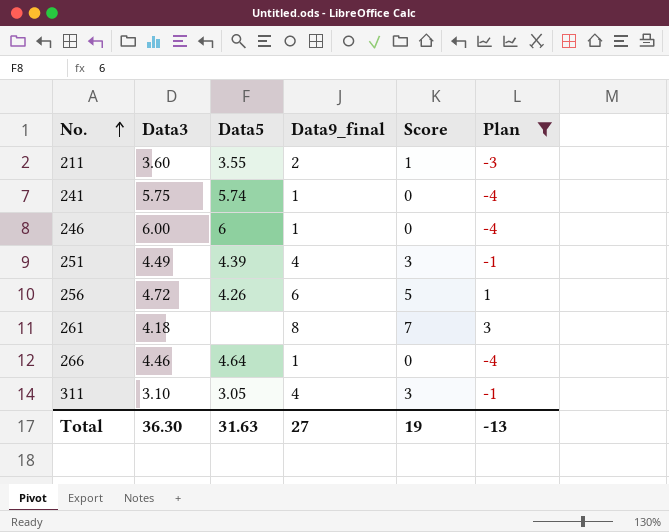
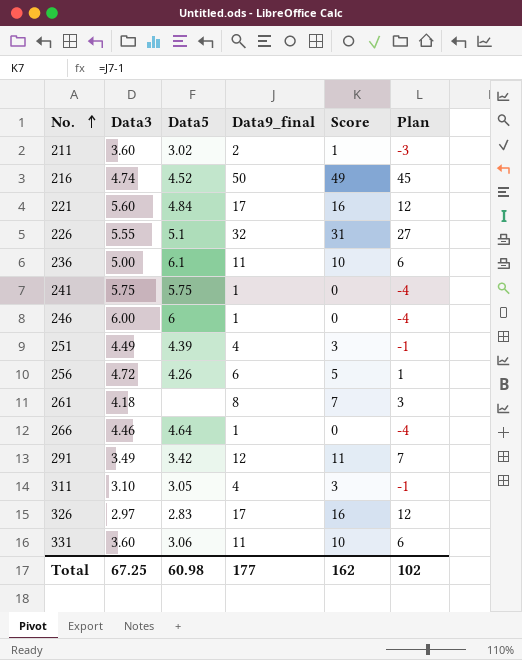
filter: Plan <= 3 -> none
211 | Data5: 3.55 -> 3.02
241 | Data5: 5.74 -> 5.75
Total | Data3: 36.30 -> 67.25
Total | Data5: 31.63 -> 60.98
Total | Data9_final: 27 -> 177
Total | Score: 19 -> 162
Total | Plan: -13 -> 102

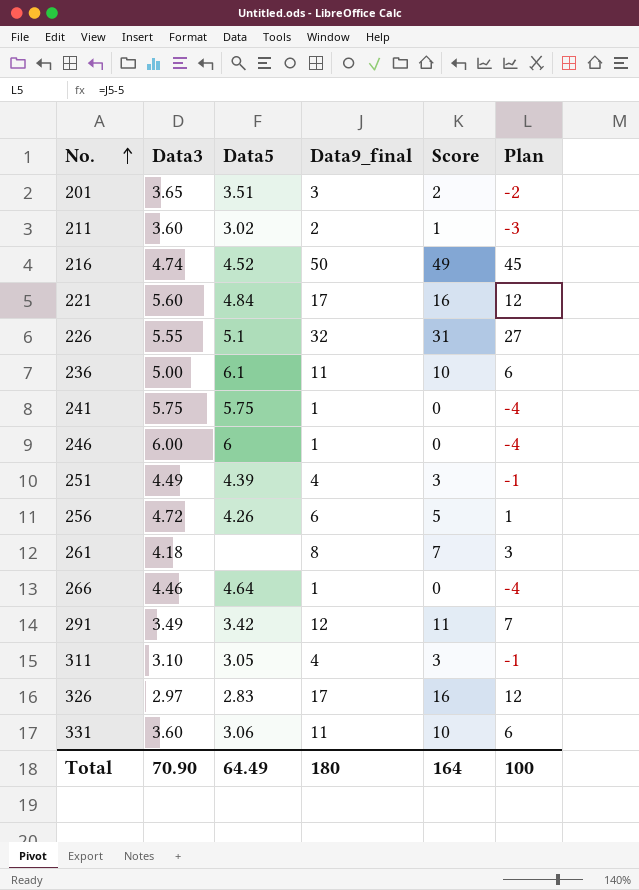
row 201: none -> 3.65 | 3.51 | 3 | 2 | -2
Total | Data3: 67.25 -> 70.90
Total | Data5: 60.98 -> 64.49
Total | Data9_final: 177 -> 180
Total | Score: 162 -> 164
Total | Plan: 102 -> 100

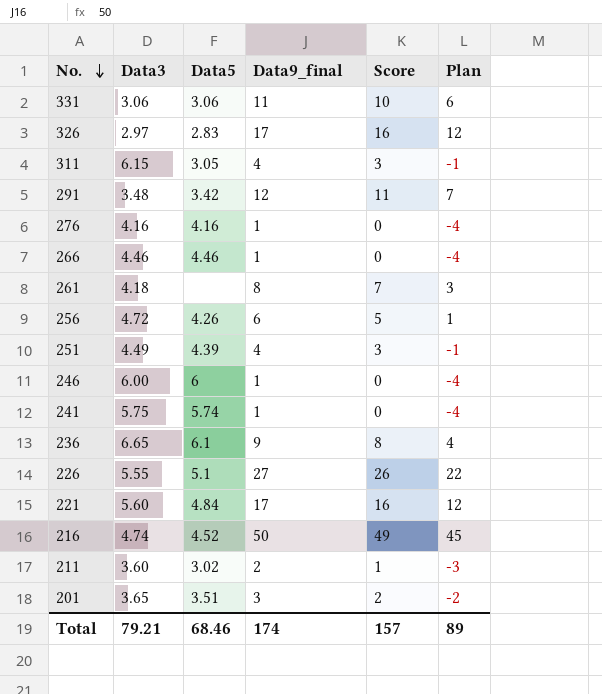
row order: No. ascending -> No. descending
331 | Data3: 3.60 -> 3.06
311 | Data3: 3.10 -> 6.15
291 | Data3: 3.49 -> 3.48
row 276: none -> 4.16 | 4.16 | 1 | 0 | -4
266 | Data5: 4.64 -> 4.46
241 | Data5: 5.75 -> 5.74
236 | Data3: 5.00 -> 6.65
236 | Data9_final: 11 -> 9
236 | Score: 10 -> 8
236 | Plan: 6 -> 4
226 | Data9_final: 32 -> 27
226 | Score: 31 -> 26
226 | Plan: 27 -> 22
Total | Data3: 70.90 -> 79.21
Total | Data5: 64.49 -> 68.46
Total | Data9_final: 180 -> 174
Total | Score: 164 -> 157
Total | Plan: 100 -> 89

